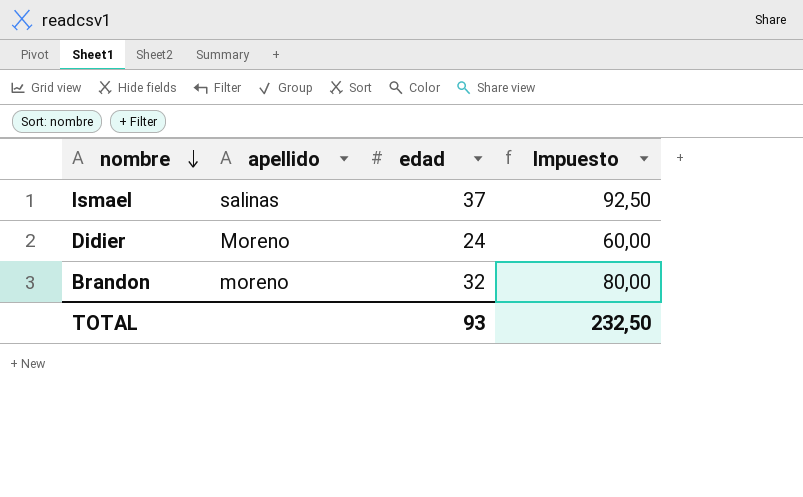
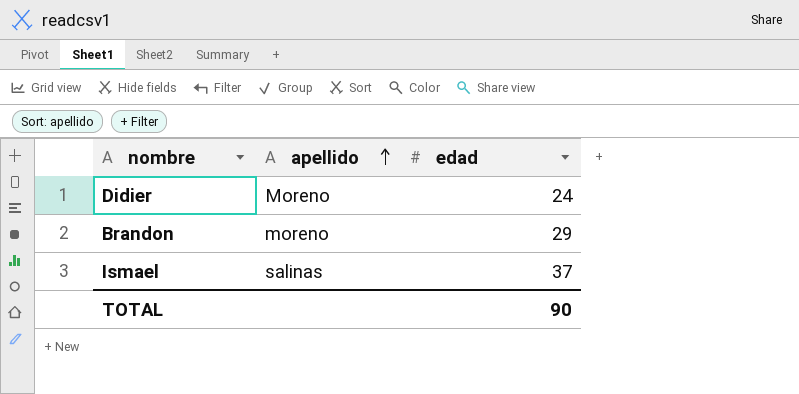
row order: nombre descending -> apellido ascending
column Impuesto | formula: [edad] * 2,5 -> none
Brandon | edad: 32 -> 29
TOTAL | edad: 93 -> 90

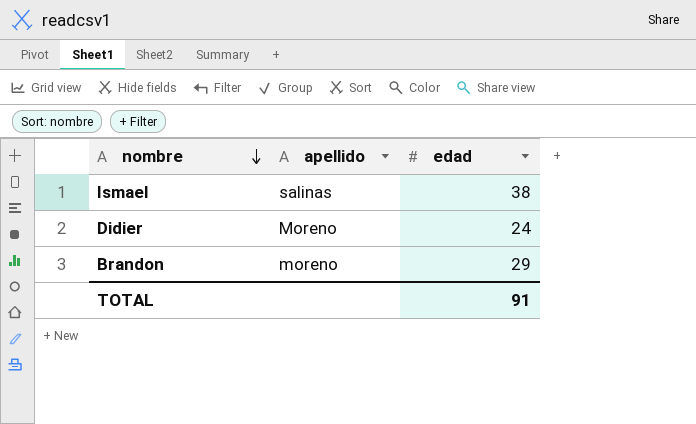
row order: apellido ascending -> nombre descending
Ismael | edad: 37 -> 38
TOTAL | edad: 90 -> 91

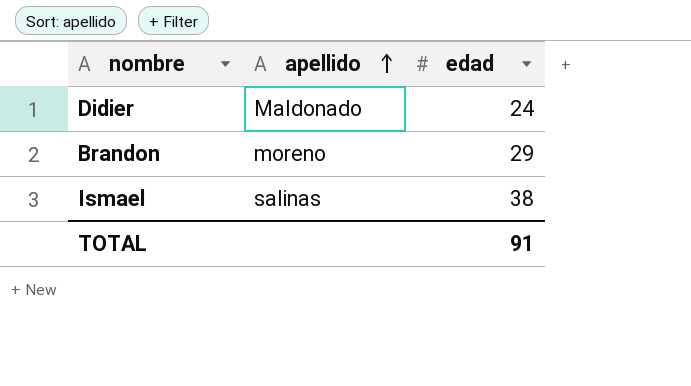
row order: nombre descending -> apellido ascending
Didier | apellido: Moreno -> Maldonado

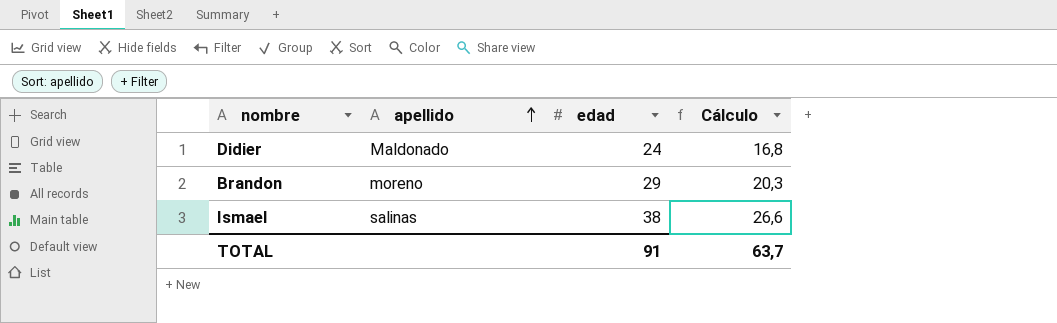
column Cálculo | formula: none -> [edad] * 0,7

